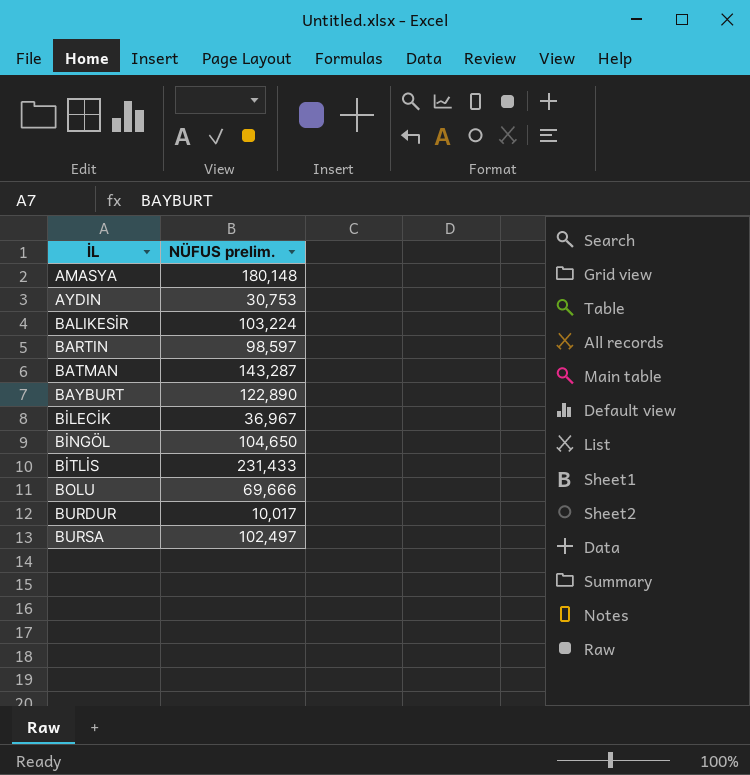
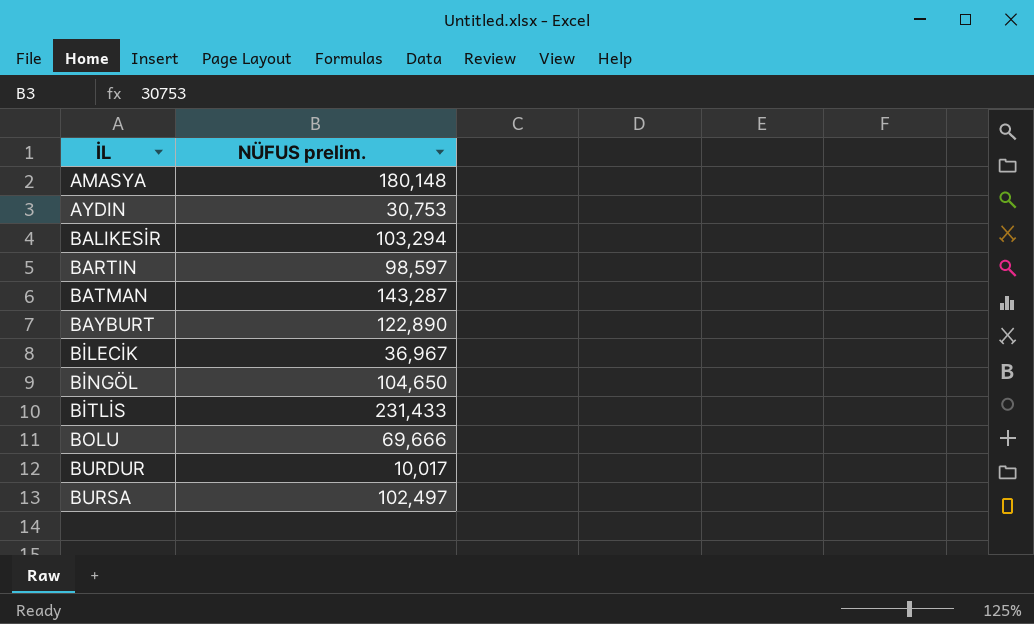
BALIKESİR | NÜFUS prelim.: 103,224 -> 103,294

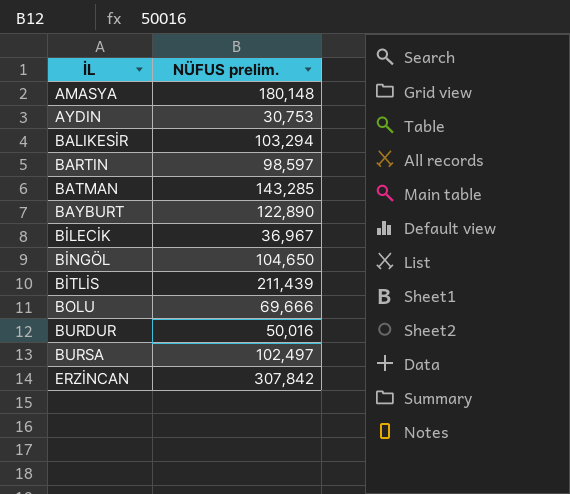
BATMAN | NÜFUS prelim.: 143,287 -> 143,285
BİTLİS | NÜFUS prelim.: 231,433 -> 211,439
BURDUR | NÜFUS prelim.: 10,017 -> 50,016
row ERZİNCAN: none -> 307,842

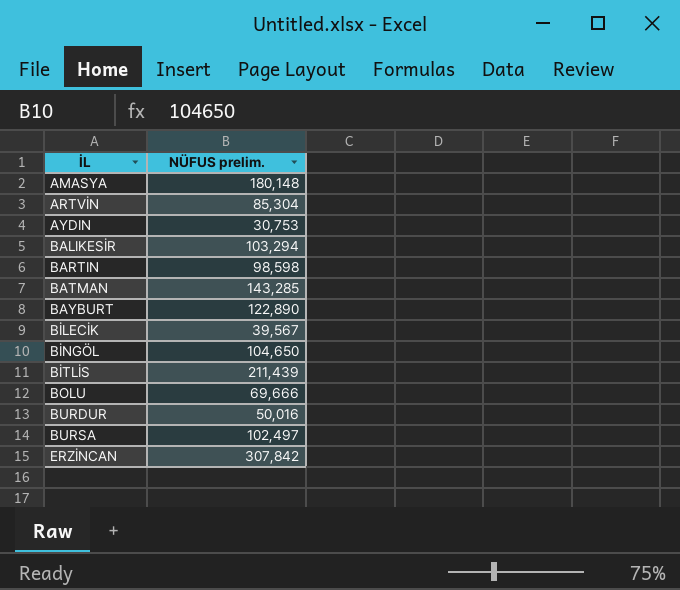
row ARTVİN: none -> 85,304
BARTIN | NÜFUS prelim.: 98,597 -> 98,598
BİLECİK | NÜFUS prelim.: 36,967 -> 39,567

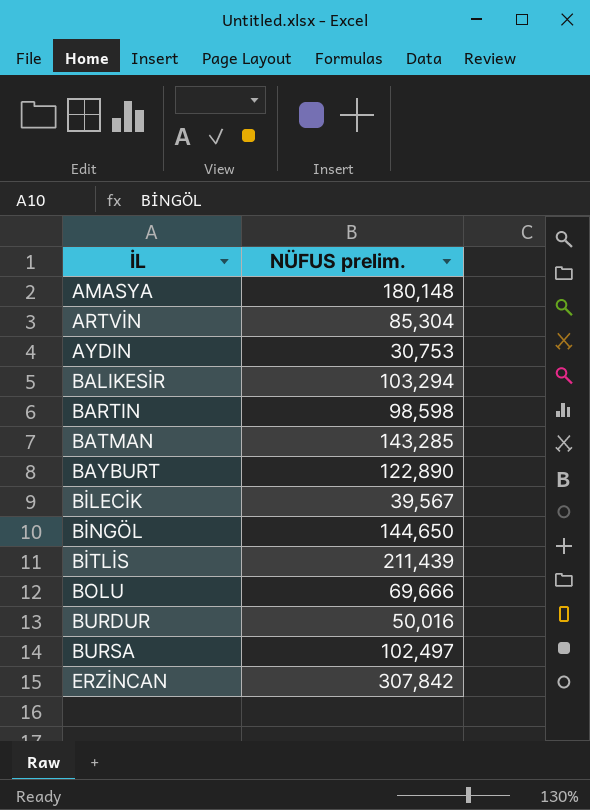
BİNGÖL | NÜFUS prelim.: 104,650 -> 144,650

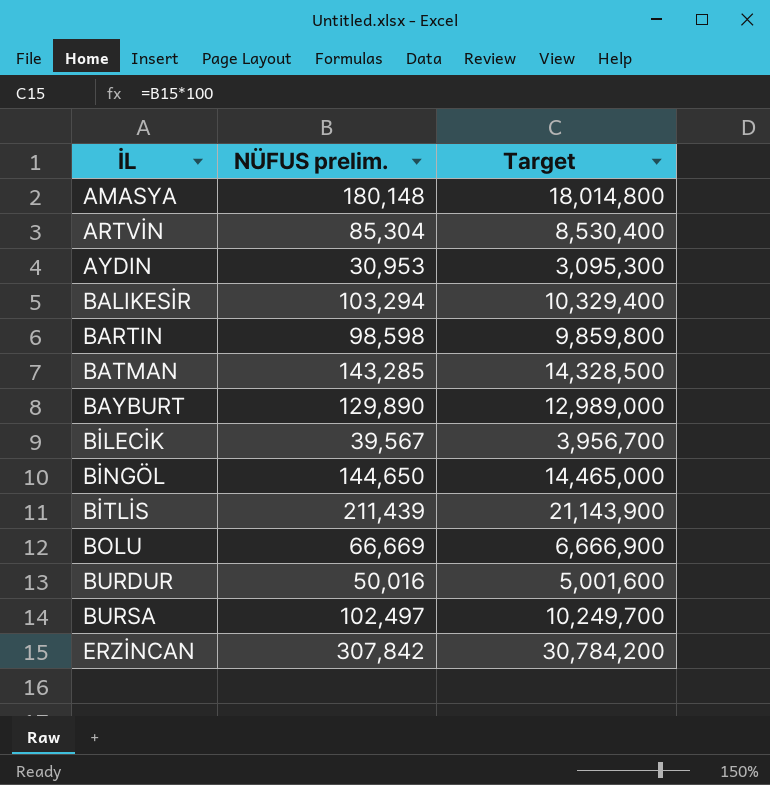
column Target | formula: none -> [NÜFUS prelim.] * 100
AYDIN | NÜFUS prelim.: 30,753 -> 30,953
BAYBURT | NÜFUS prelim.: 122,890 -> 129,890
BOLU | NÜFUS prelim.: 69,666 -> 66,669

